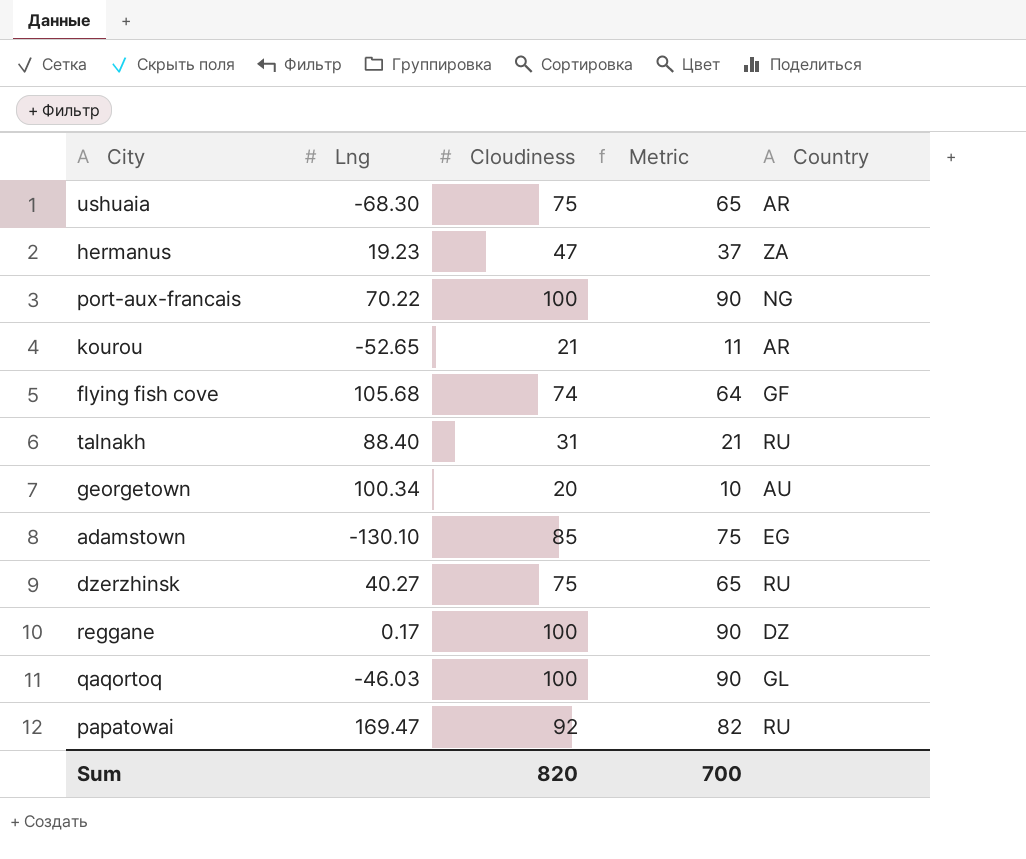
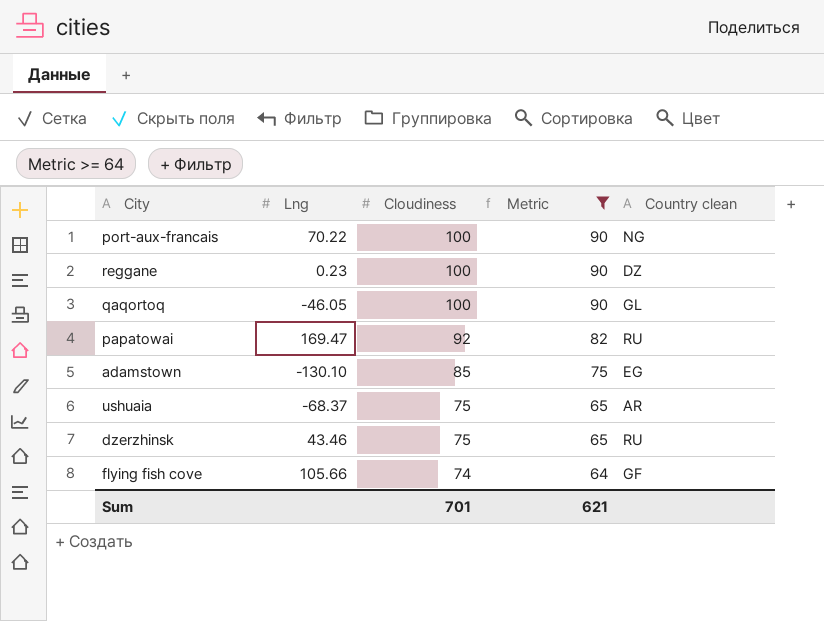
filter: none -> Metric >= 64
row order: none -> Cloudiness descending
column name: Country -> Country clean
reggane | Lng: 0.17 -> 0.23
qaqortoq | Lng: -46.03 -> -46.05
ushuaia | Lng: -68.30 -> -68.37
dzerzhinsk | Lng: 40.27 -> 43.46
flying fish cove | Lng: 105.68 -> 105.66
Sum | Cloudiness: 820 -> 701
Sum | Metric: 700 -> 621

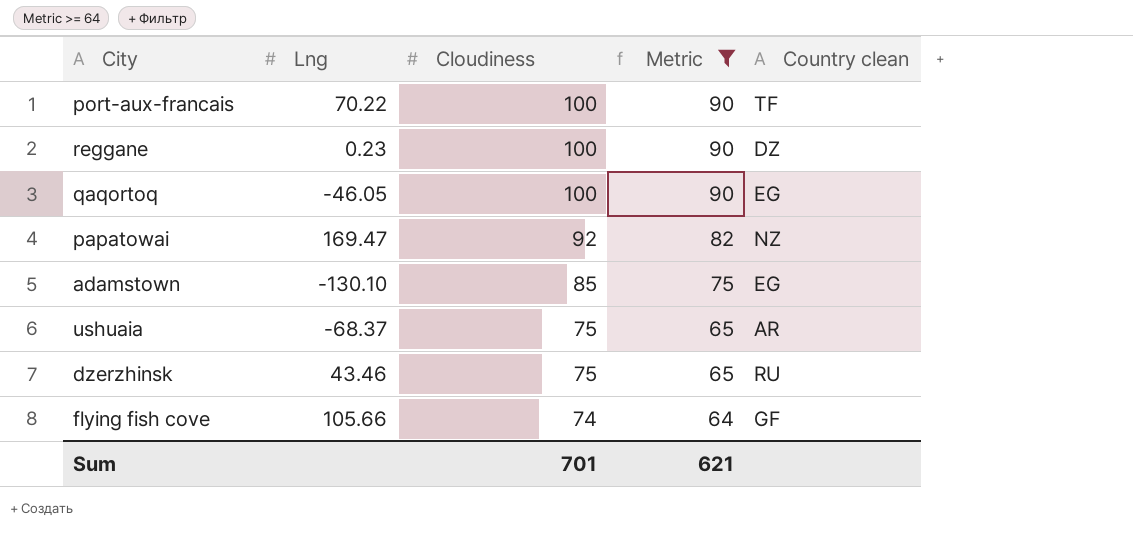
port-aux-francais | Country clean: NG -> TF
qaqortoq | Country clean: GL -> EG
papatowai | Country clean: RU -> NZ

